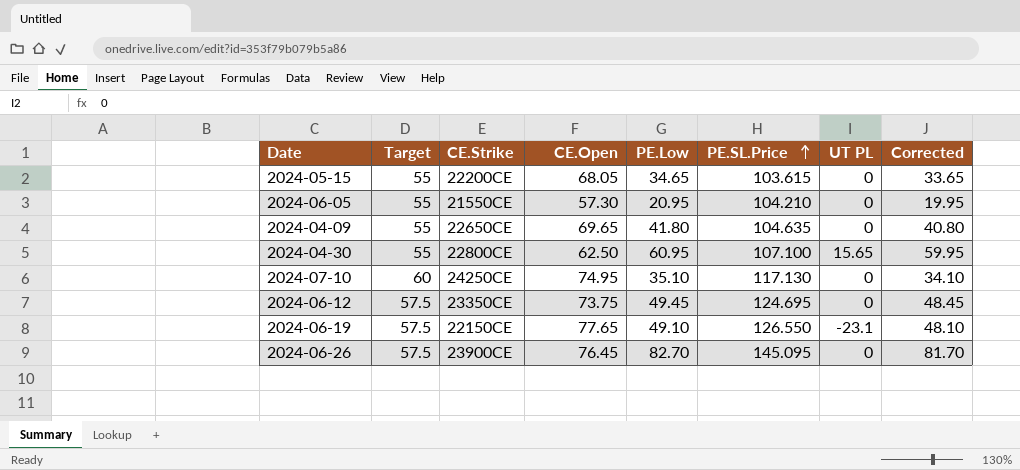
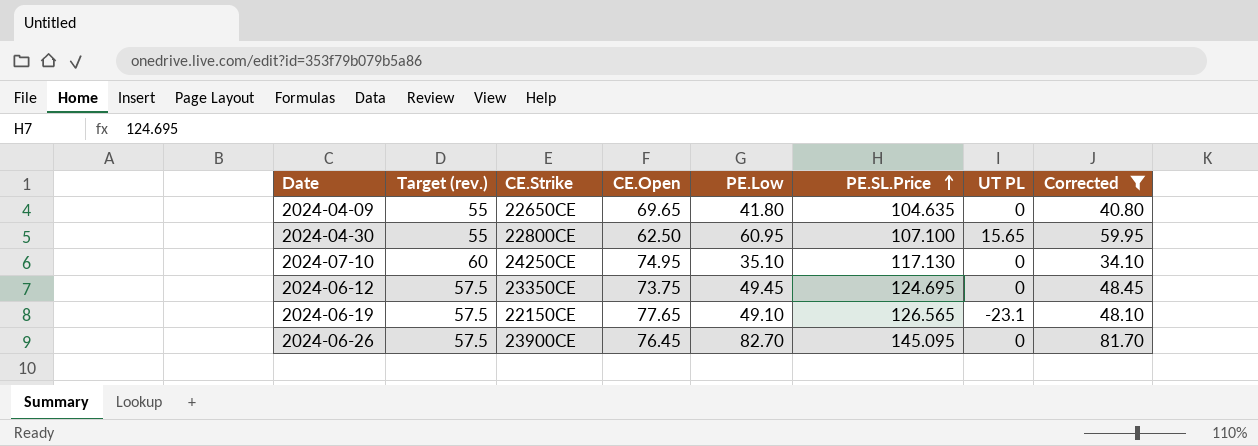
filter: none -> Corrected >= 34.10
column name: Target -> Target (rev.)
2024-06-19 | PE.SL.Price: 126.550 -> 126.565

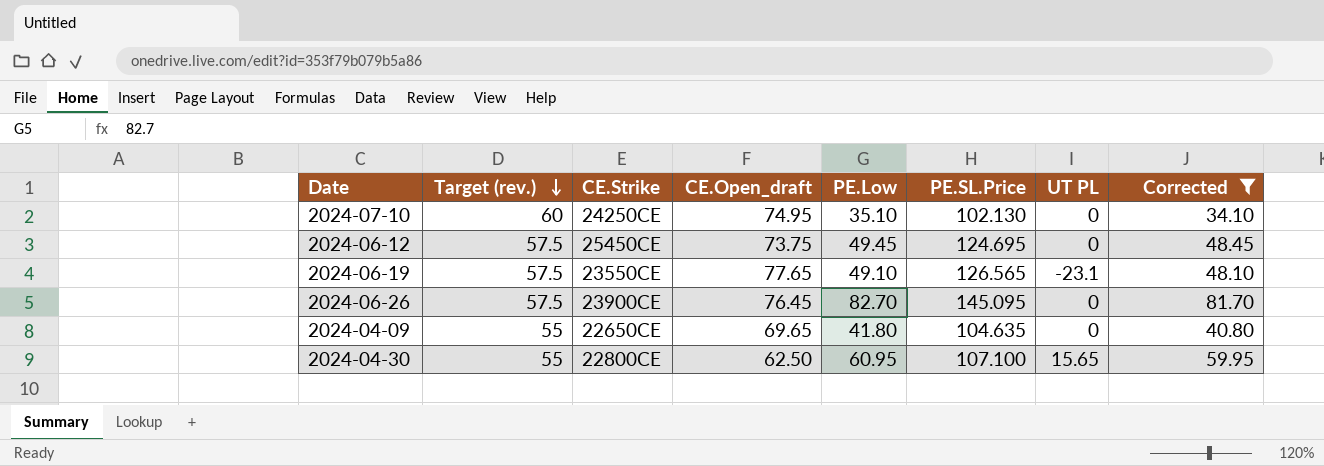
row order: PE.SL.Price ascending -> Target (rev.) descending
column name: CE.Open -> CE.Open_draft
2024-07-10 | PE.SL.Price: 117.130 -> 102.130
2024-06-12 | CE.Strike: 23350CE -> 25450CE
2024-06-19 | CE.Strike: 22150CE -> 23550CE

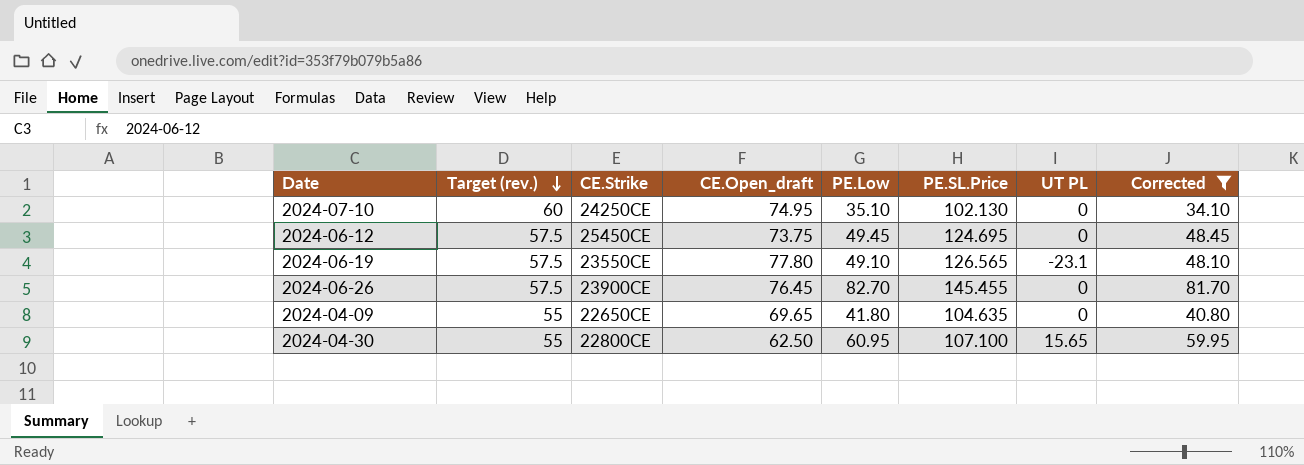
2024-06-19 | CE.Open_draft: 77.65 -> 77.80
2024-06-26 | PE.SL.Price: 145.095 -> 145.455

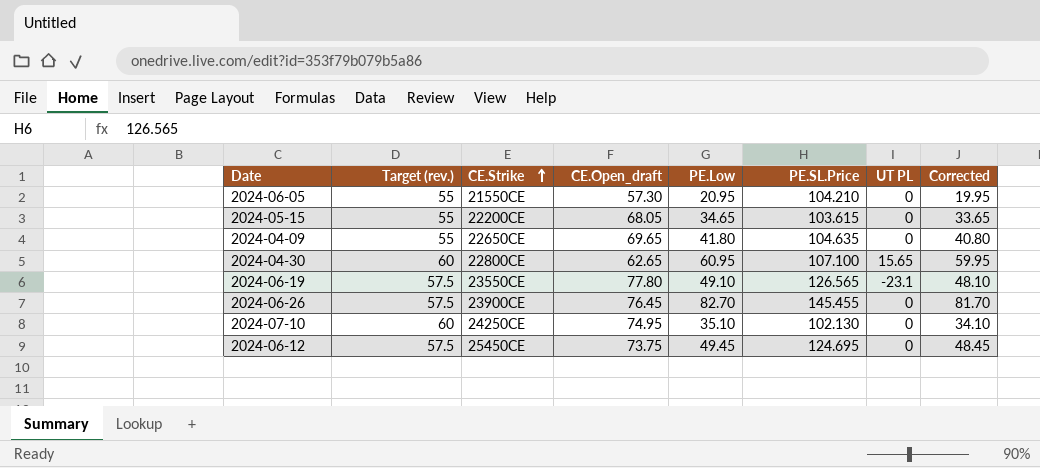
filter: Corrected >= 34.10 -> none
row order: Target (rev.) descending -> CE.Strike ascending
2024-04-30 | Target (rev.): 55 -> 60
2024-04-30 | CE.Open_draft: 62.50 -> 62.65

